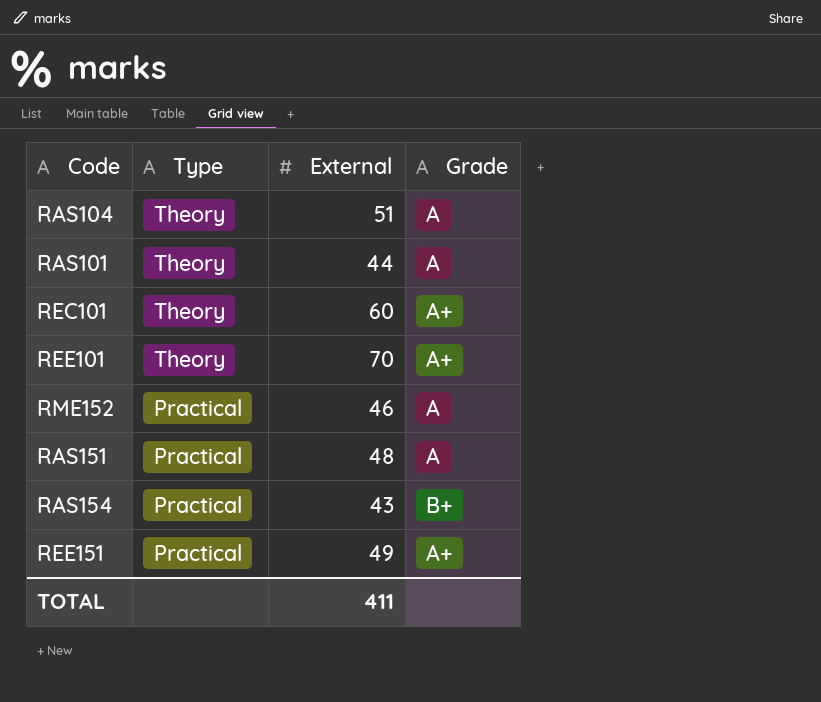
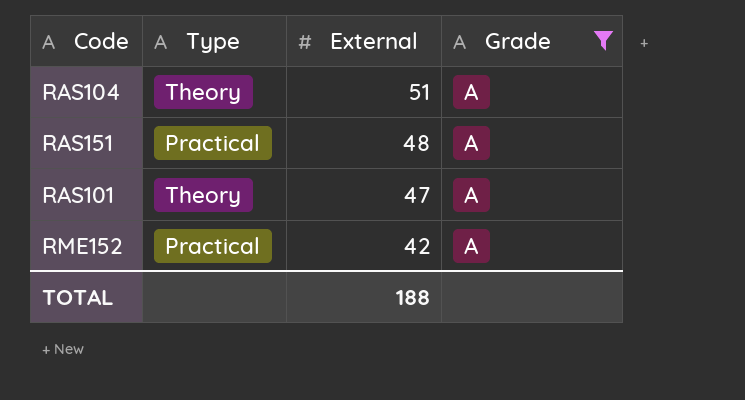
filter: none -> Grade = A
row order: Type descending -> External descending
RAS101 | External: 44 -> 47
RME152 | External: 46 -> 42
TOTAL | External: 411 -> 188

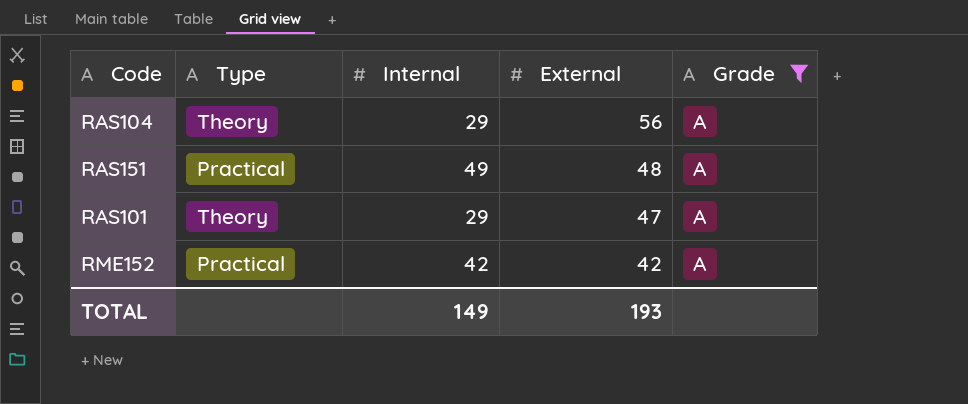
column Internal | position: none -> 3
RAS104 | External: 51 -> 56
TOTAL | External: 188 -> 193

